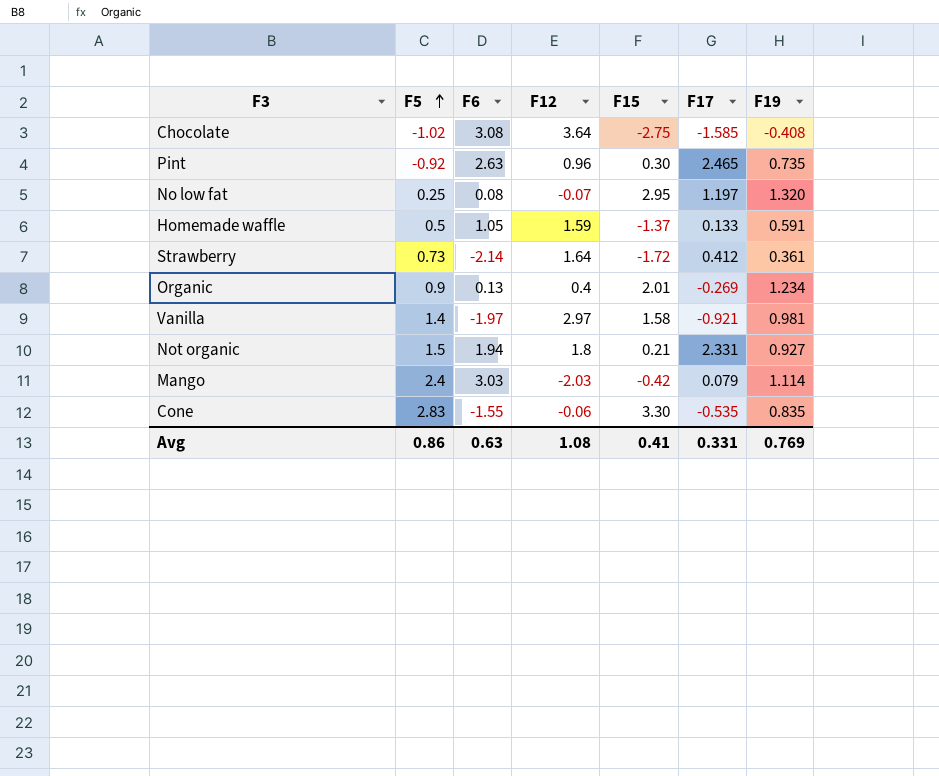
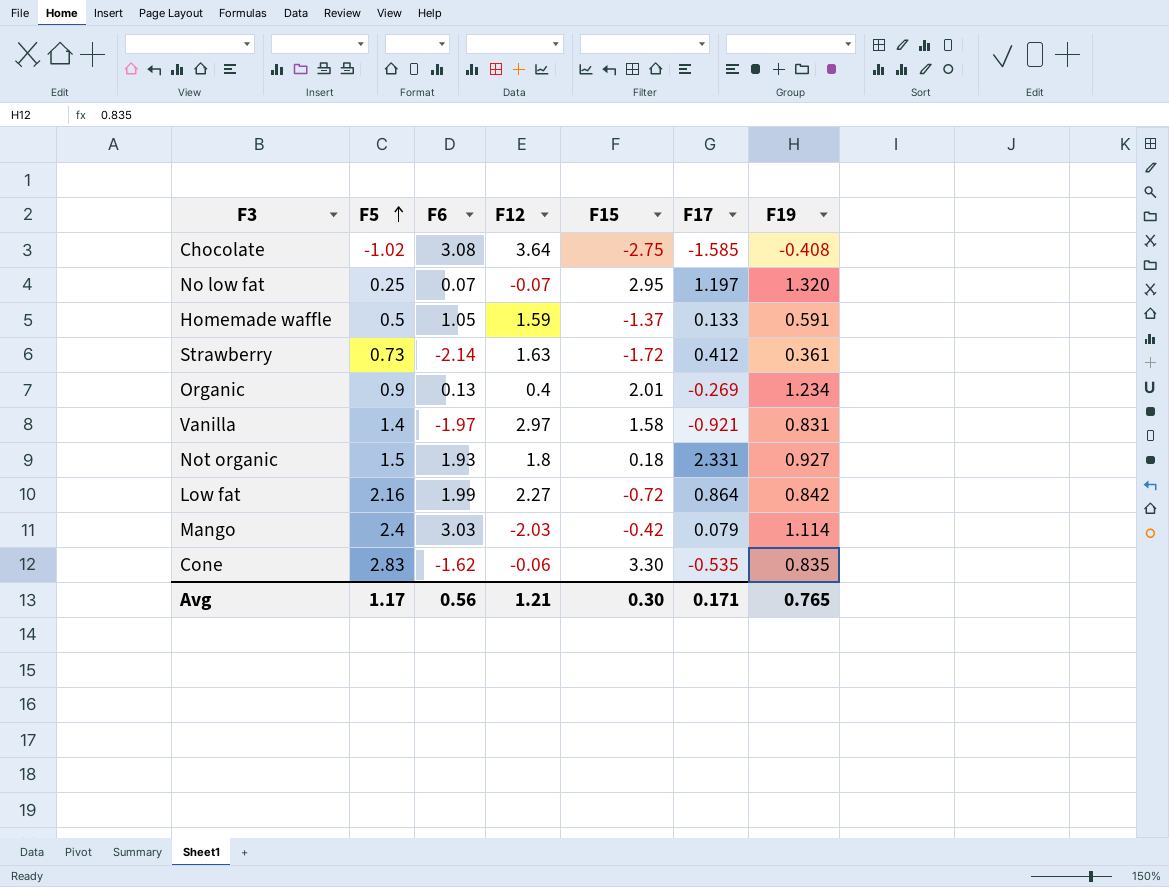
row Pint: -0.92 | 2.63 | 0.96 | 0.30 | 2.465 | 0.735 -> none
No low fat | F6: 0.08 -> 0.07
Strawberry | F12: 1.64 -> 1.63
Vanilla | F19: 0.981 -> 0.831
Not organic | F6: 1.94 -> 1.93
Not organic | F15: 0.21 -> 0.18
row Low fat: none -> 2.16 | 1.99 | 2.27 | -0.72 | 0.864 | 0.842
Cone | F6: -1.55 -> -1.62
Avg | F5: 0.86 -> 1.17
Avg | F6: 0.63 -> 0.56
Avg | F12: 1.08 -> 1.21
Avg | F15: 0.41 -> 0.30
Avg | F17: 0.331 -> 0.171
Avg | F19: 0.769 -> 0.765

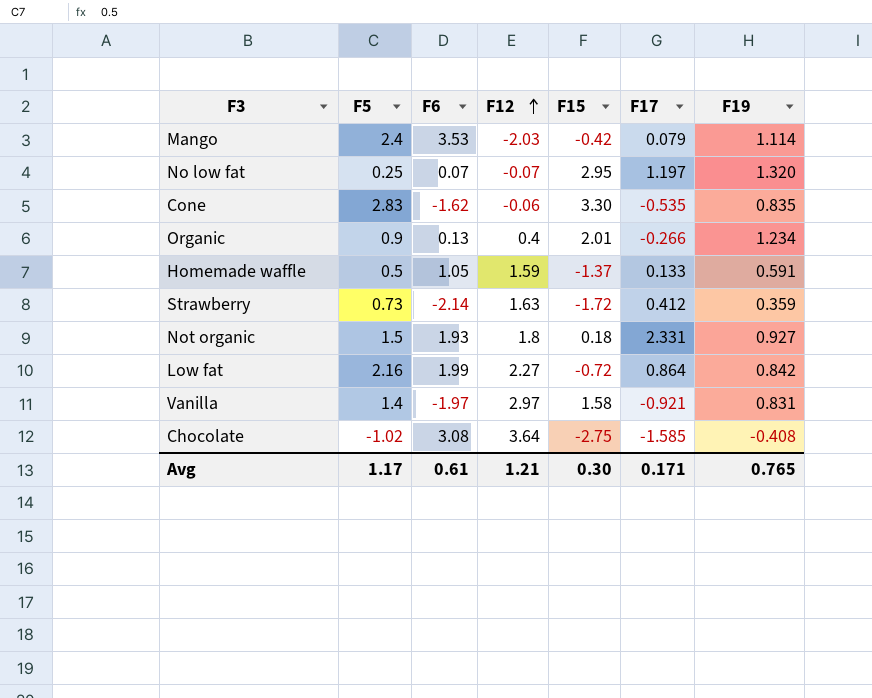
row order: F5 ascending -> F12 ascending
Mango | F6: 3.03 -> 3.53
Organic | F17: -0.269 -> -0.266
Strawberry | F19: 0.361 -> 0.359
Avg | F6: 0.56 -> 0.61

